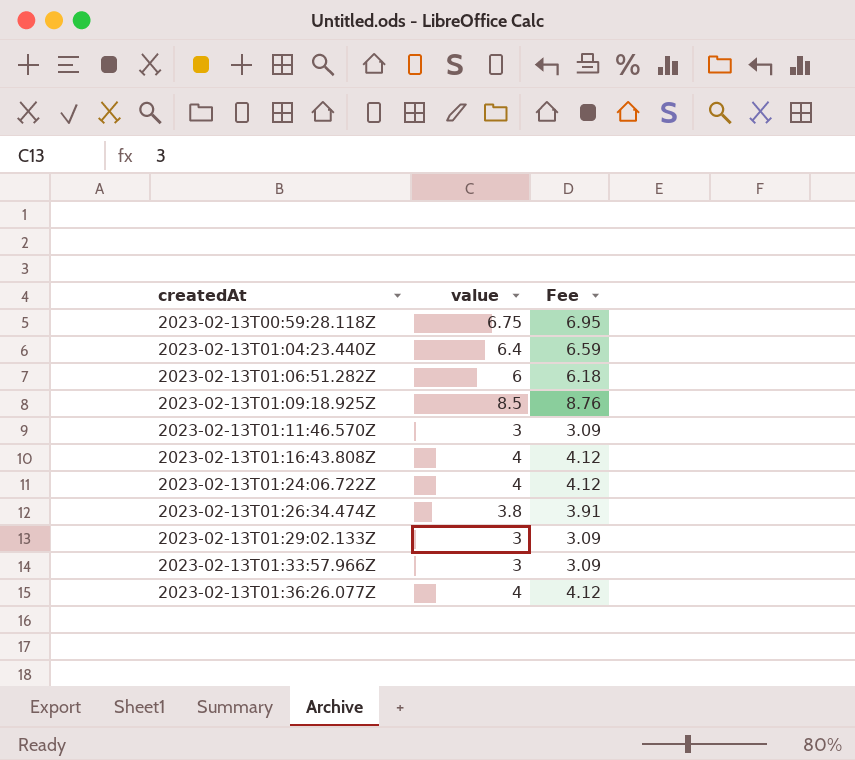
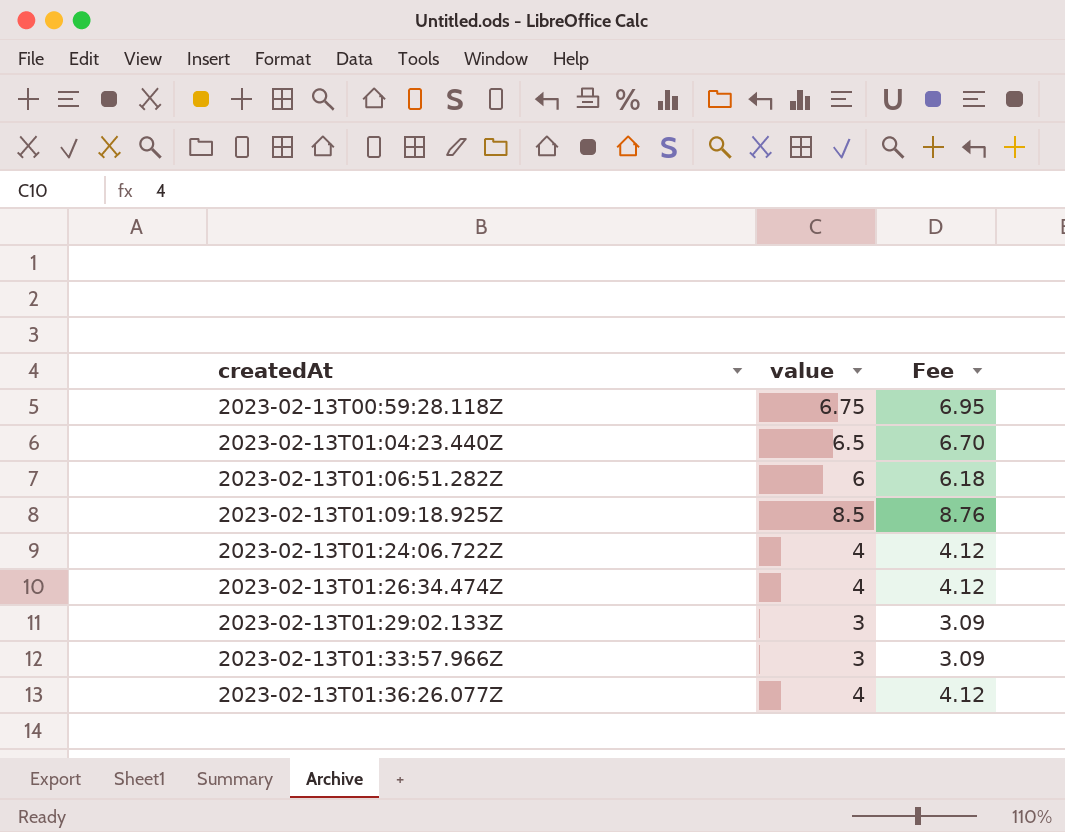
row 2023-02-13T01:11:46.570Z: 3 | 3.09 -> none
row 2023-02-13T01:16:43.808Z: 4 | 4.12 -> none
2023-02-13T01:04:23.440Z | value: 6.4 -> 6.5
2023-02-13T01:04:23.440Z | Fee: 6.59 -> 6.70
2023-02-13T01:26:34.474Z | value: 3.8 -> 4
2023-02-13T01:26:34.474Z | Fee: 3.91 -> 4.12

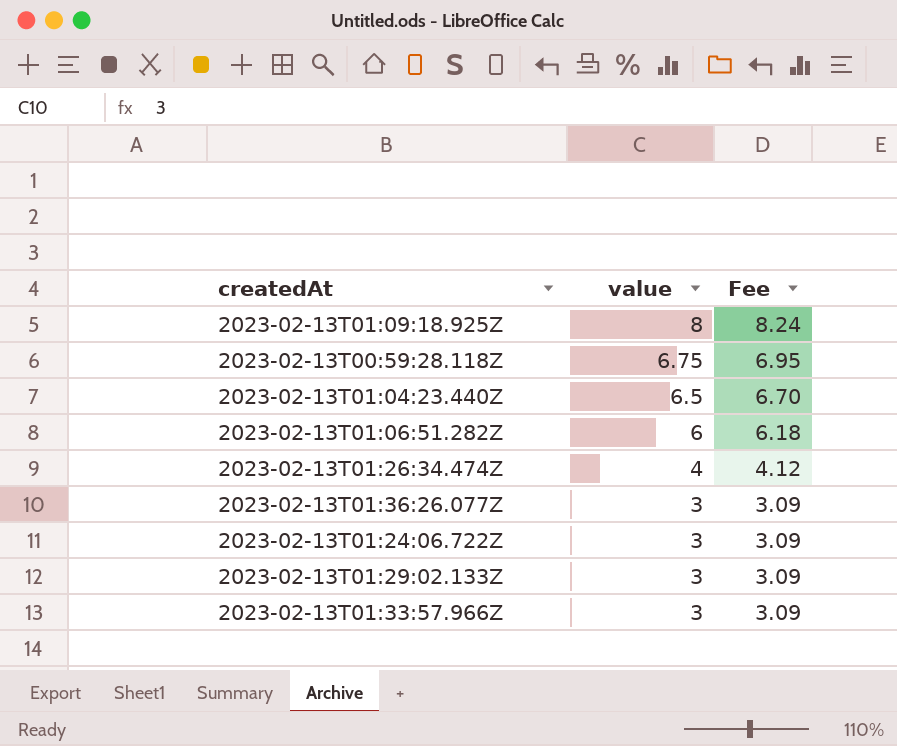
row order: createdAt ascending -> value descending
2023-02-13T01:09:18.925Z | value: 8.5 -> 8
2023-02-13T01:09:18.925Z | Fee: 8.76 -> 8.24
2023-02-13T01:36:26.077Z | value: 4 -> 3
2023-02-13T01:36:26.077Z | Fee: 4.12 -> 3.09
2023-02-13T01:24:06.722Z | value: 4 -> 3
2023-02-13T01:24:06.722Z | Fee: 4.12 -> 3.09

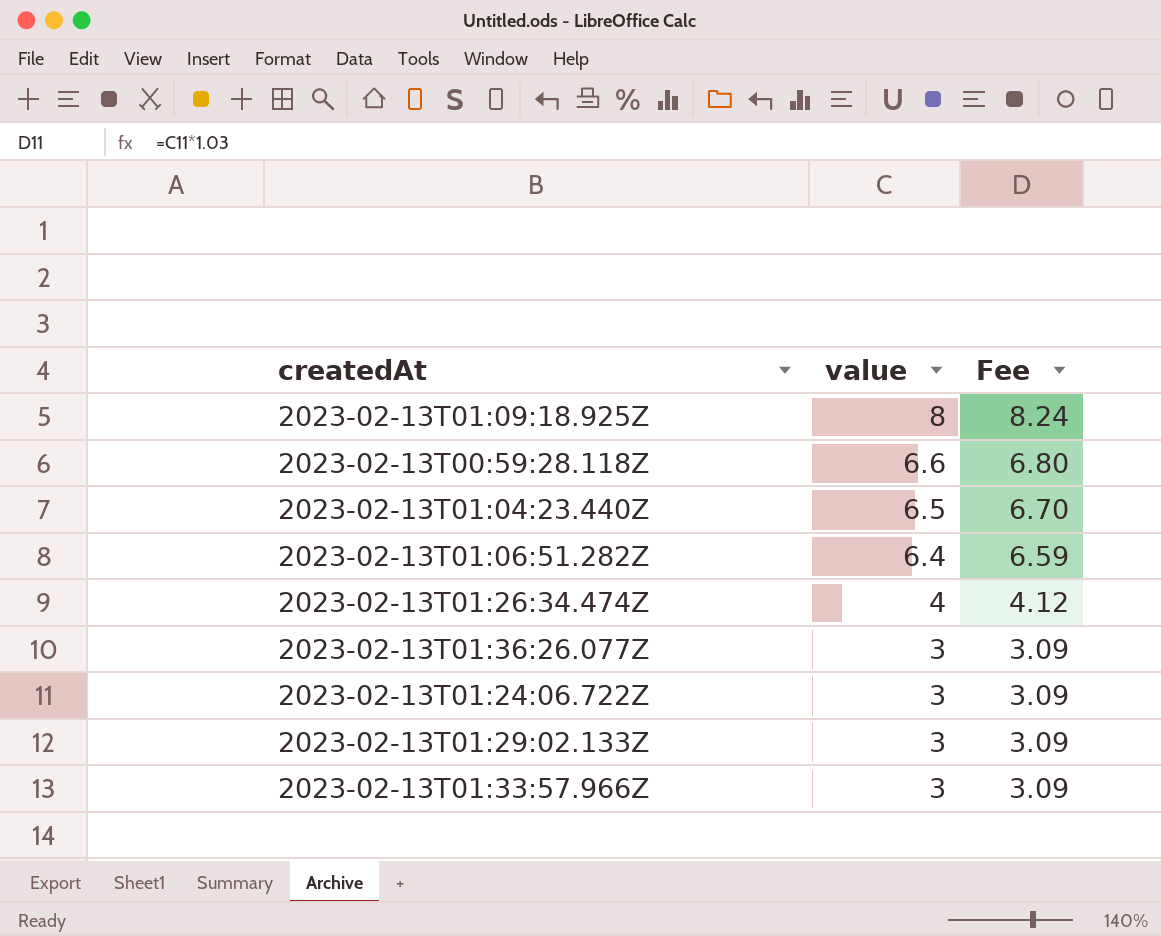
2023-02-13T00:59:28.118Z | value: 6.75 -> 6.6
2023-02-13T00:59:28.118Z | Fee: 6.95 -> 6.80
2023-02-13T01:06:51.282Z | value: 6 -> 6.4
2023-02-13T01:06:51.282Z | Fee: 6.18 -> 6.59

